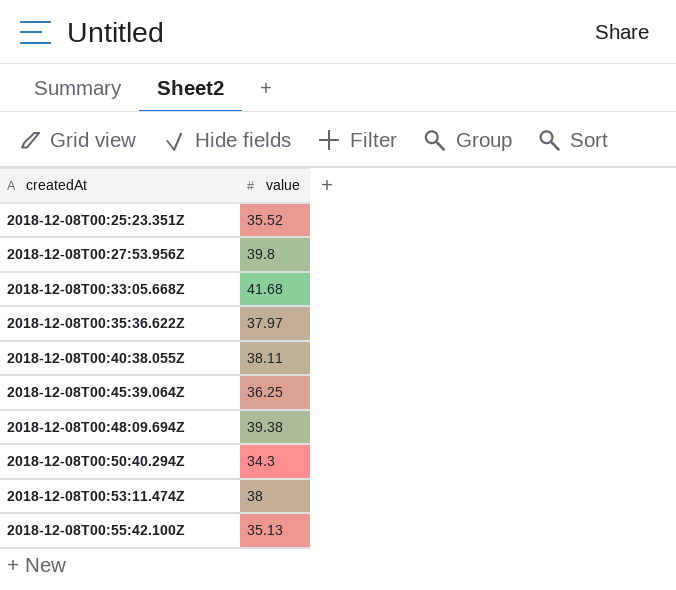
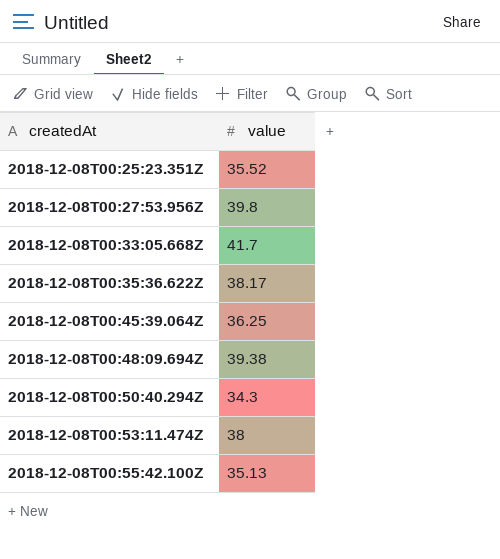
row 2018-12-08T00:40:38.055Z: 38.11 -> none
2018-12-08T00:33:05.668Z | value: 41.68 -> 41.7
2018-12-08T00:35:36.622Z | value: 37.97 -> 38.17

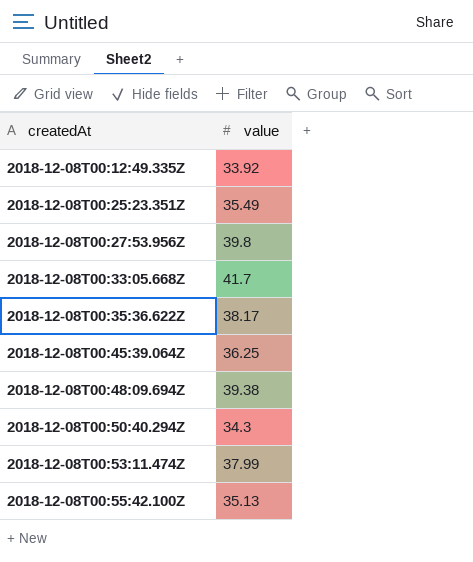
row 2018-12-08T00:12:49.335Z: none -> 33.92
2018-12-08T00:25:23.351Z | value: 35.52 -> 35.49
2018-12-08T00:53:11.474Z | value: 38 -> 37.99

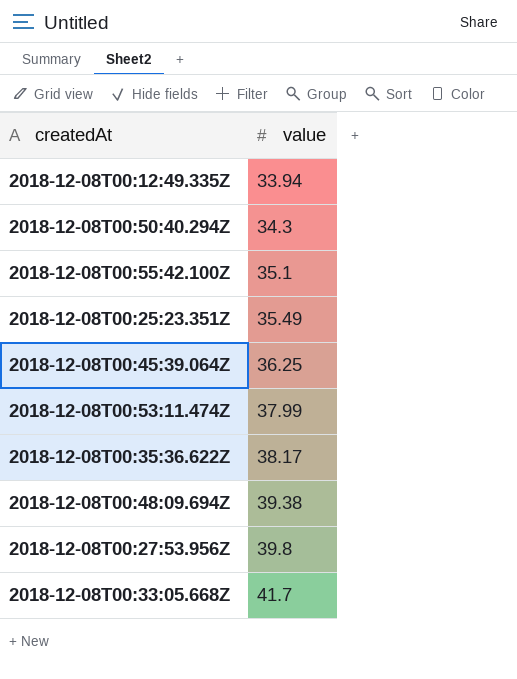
row order: createdAt ascending -> value ascending
2018-12-08T00:12:49.335Z | value: 33.92 -> 33.94
2018-12-08T00:55:42.100Z | value: 35.13 -> 35.1

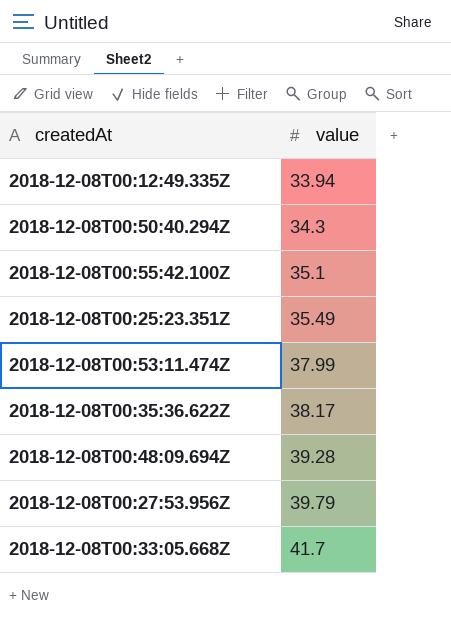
row 2018-12-08T00:45:39.064Z: 36.25 -> none
2018-12-08T00:48:09.694Z | value: 39.38 -> 39.28
2018-12-08T00:27:53.956Z | value: 39.8 -> 39.79

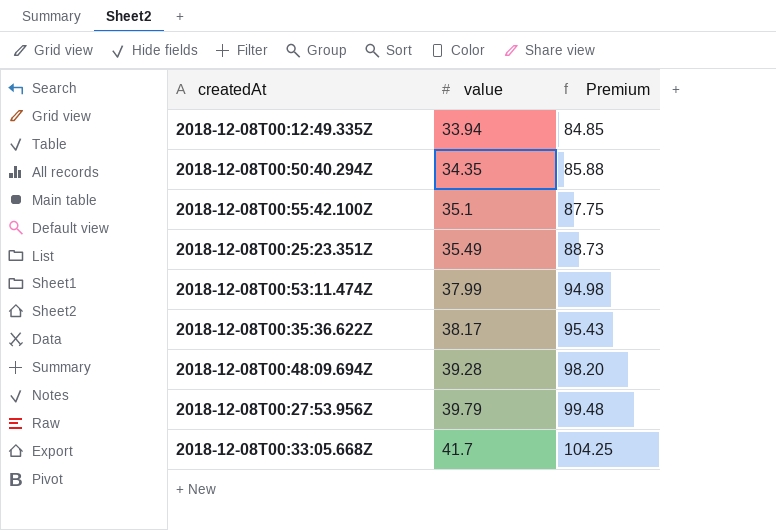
column Premium | formula: none -> [value] * 2.5
2018-12-08T00:50:40.294Z | value: 34.3 -> 34.35

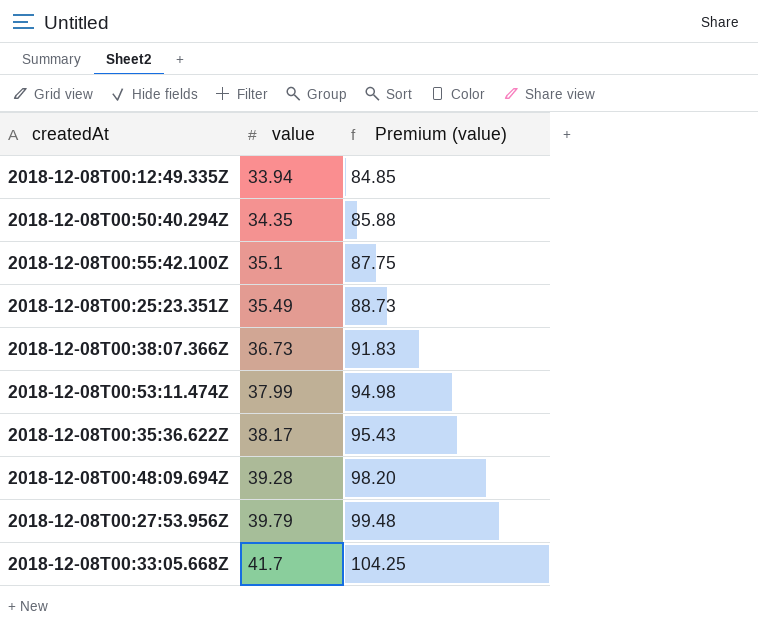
column name: Premium -> Premium (value)
row 2018-12-08T00:38:07.366Z: none -> 36.73 | 91.83

